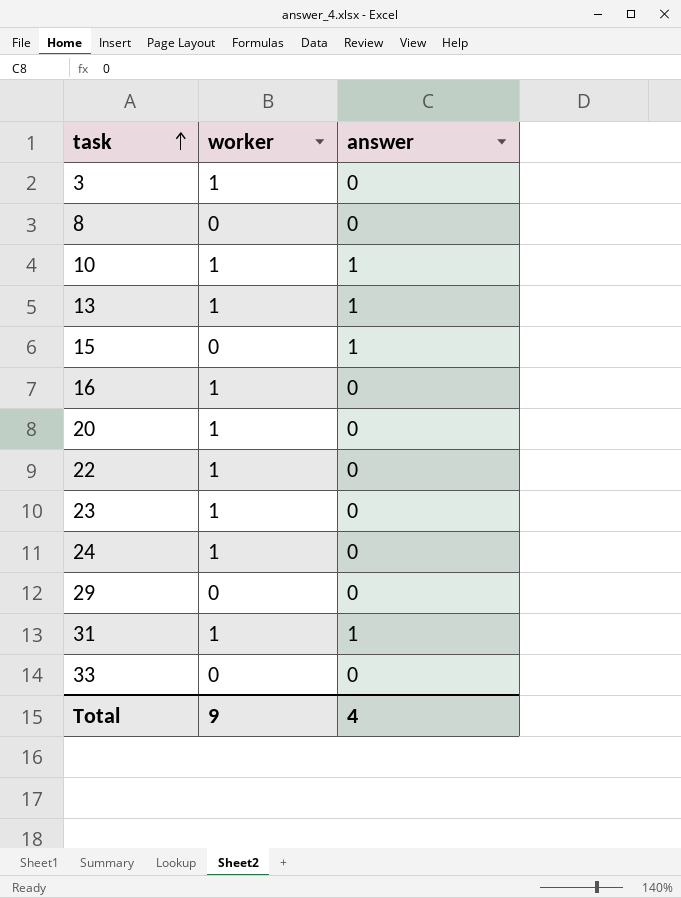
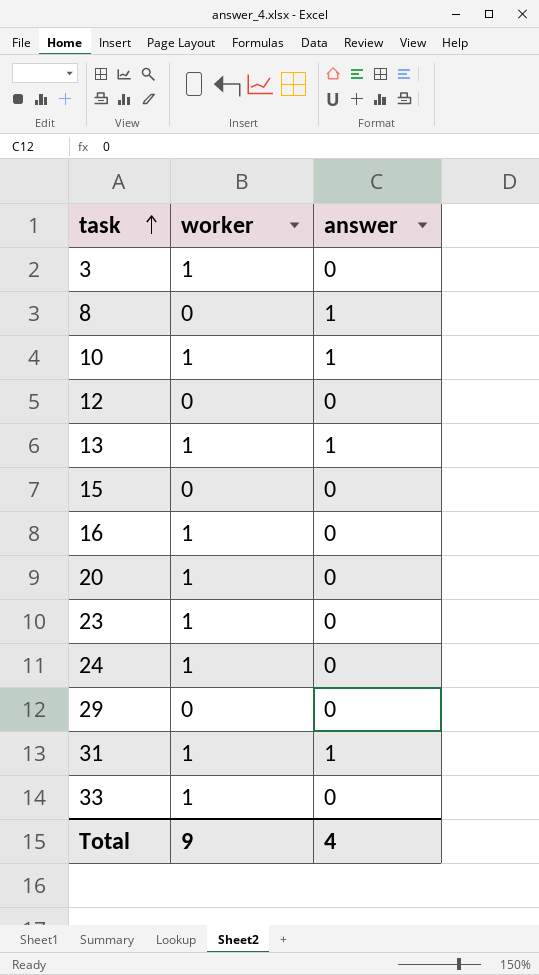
row 22: 1 | 0 -> none
8 | answer: 0 -> 1
row 12: none -> 0 | 0
15 | answer: 1 -> 0
33 | worker: 0 -> 1

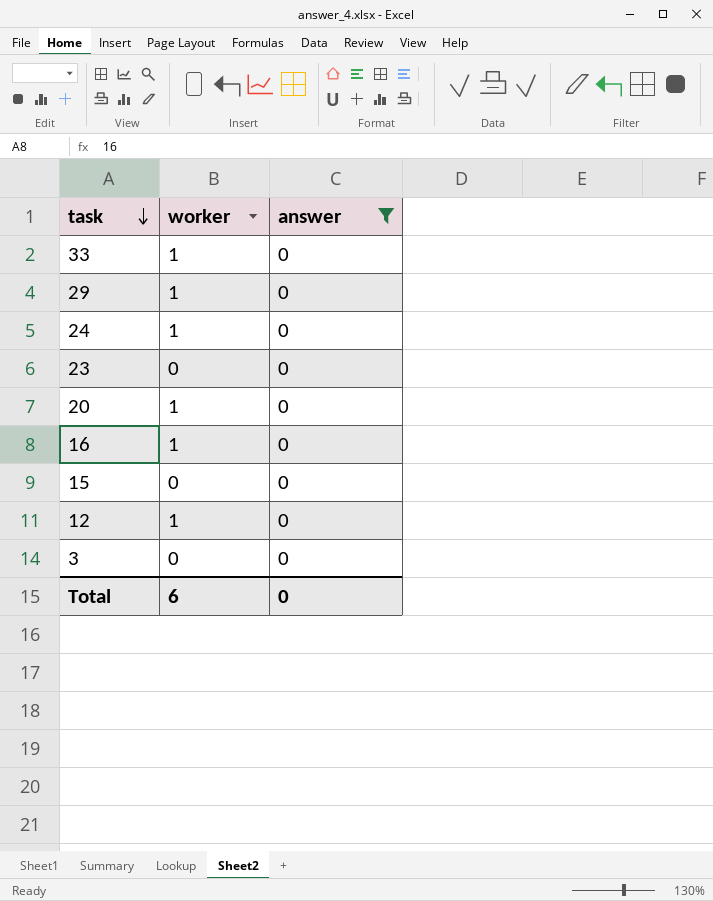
filter: none -> answer = 0
row order: task ascending -> task descending
29 | worker: 0 -> 1
23 | worker: 1 -> 0
12 | worker: 0 -> 1
3 | worker: 1 -> 0
Total | worker: 9 -> 6
Total | answer: 4 -> 0

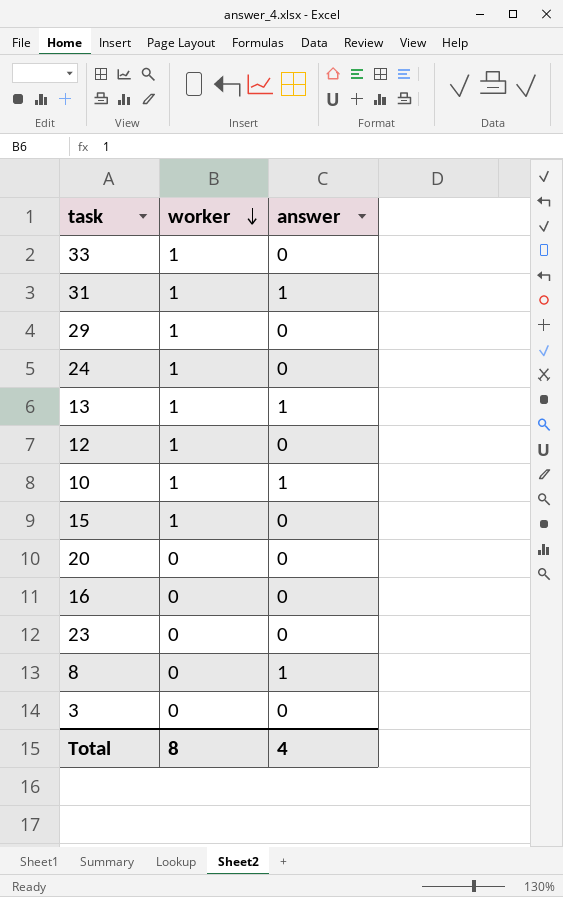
filter: answer = 0 -> none
row order: task descending -> worker descending
15 | worker: 0 -> 1
20 | worker: 1 -> 0
16 | worker: 1 -> 0
Total | worker: 6 -> 8
Total | answer: 0 -> 4

